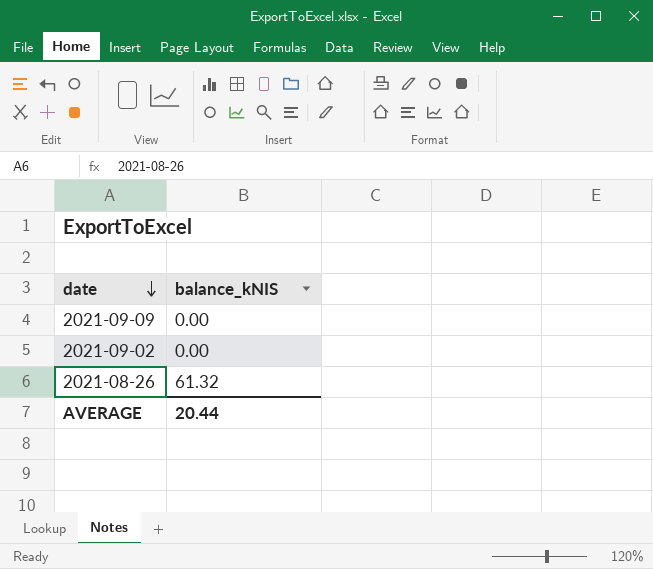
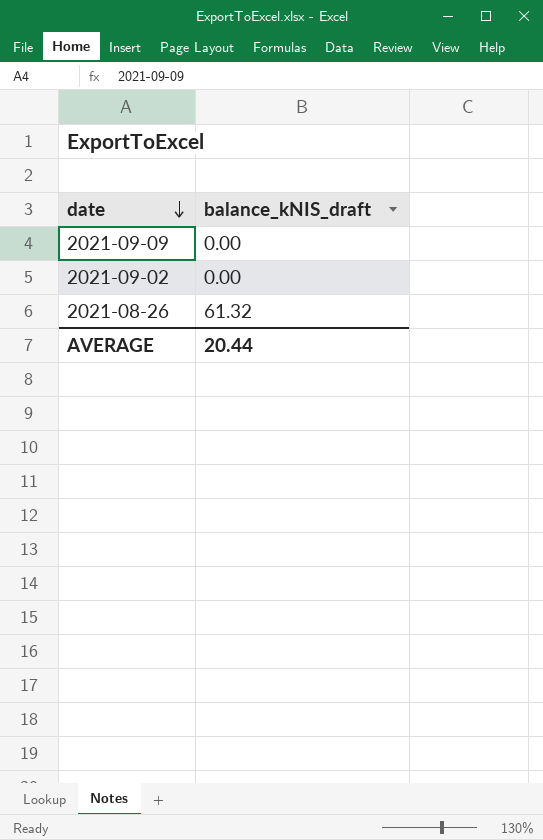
column name: balance_kNIS -> balance_kNIS_draft

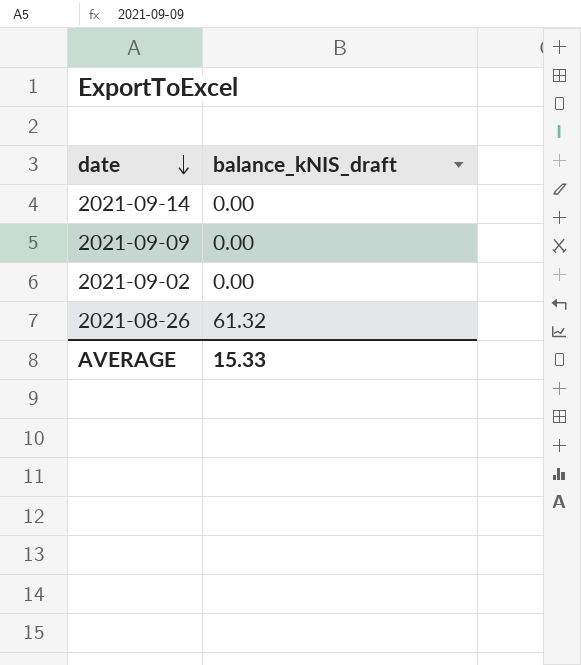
row 2021-09-14: none -> 0.00
AVERAGE | balance_kNIS_draft: 20.44 -> 15.33

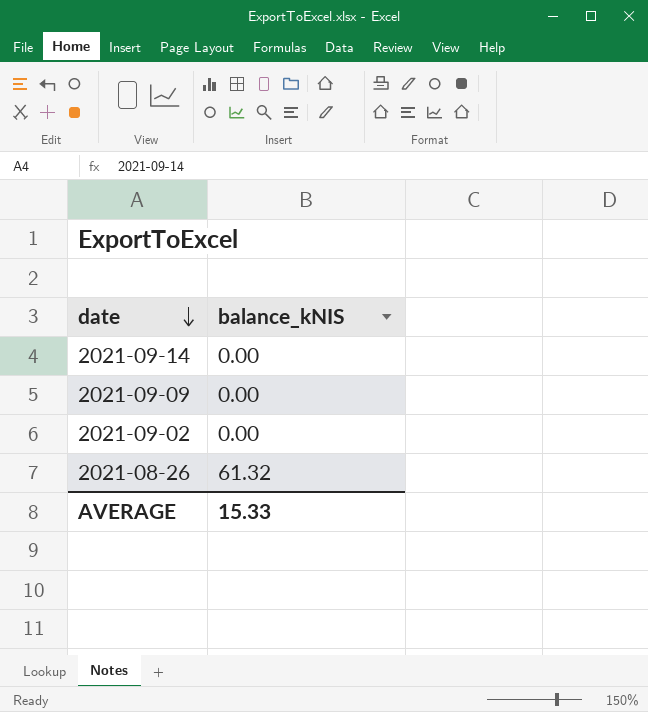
column name: balance_kNIS_draft -> balance_kNIS

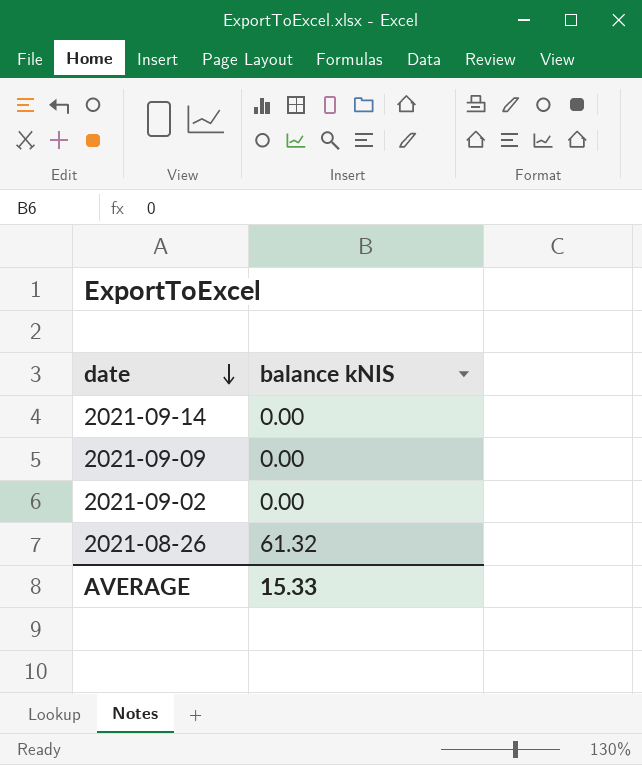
column name: balance_kNIS -> balance kNIS

